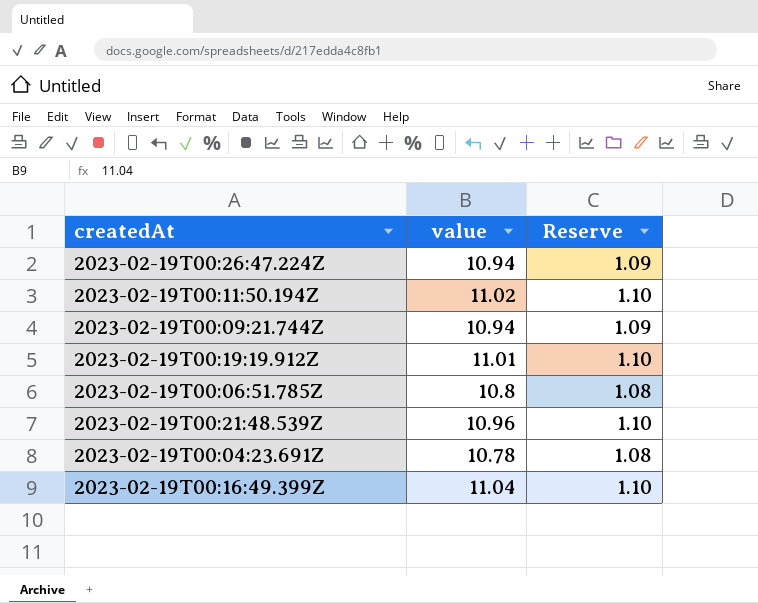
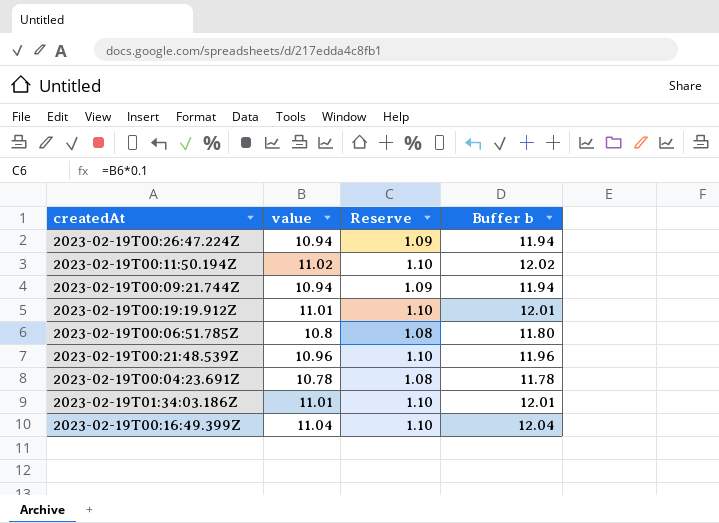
column Buffer b | formula: none -> [value] + 1
row 2023-02-19T01:34:03.186Z: none -> 11.01 | 1.10 | 12.01

